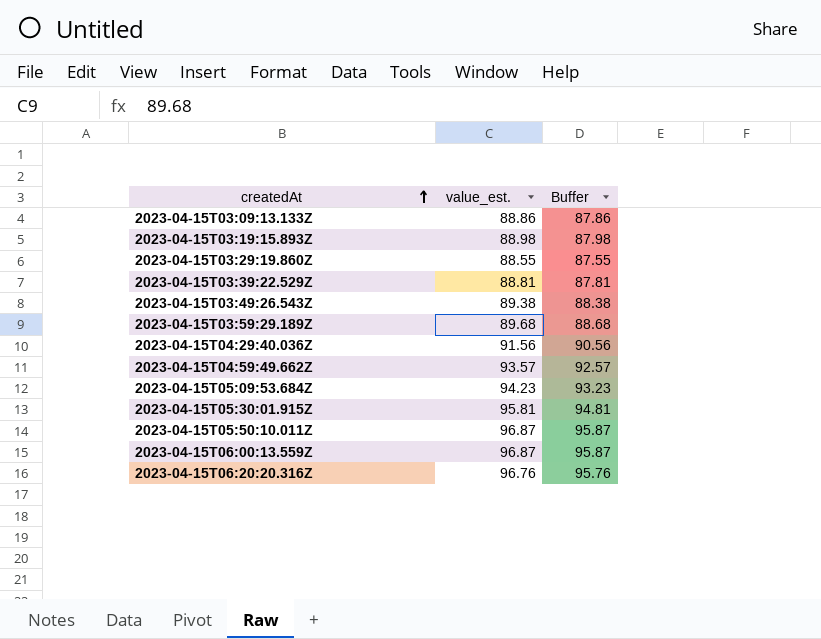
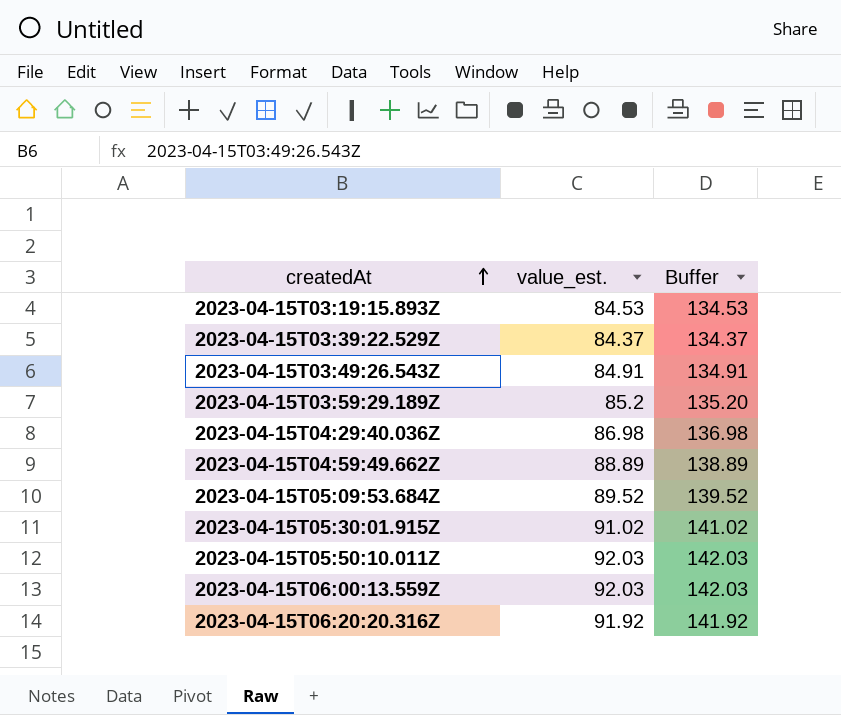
column Buffer | formula: [value_est.] - 1 -> [value_est.] + 50
row 2023-04-15T03:09:13.133Z: 88.86 | 87.86 -> none
row 2023-04-15T03:29:19.860Z: 88.55 | 87.55 -> none
2023-04-15T03:19:15.893Z | value_est.: 88.98 -> 84.53
2023-04-15T03:39:22.529Z | value_est.: 88.81 -> 84.37
2023-04-15T03:49:26.543Z | value_est.: 89.38 -> 84.91
2023-04-15T03:59:29.189Z | value_est.: 89.68 -> 85.2
2023-04-15T04:29:40.036Z | value_est.: 91.56 -> 86.98
2023-04-15T04:59:49.662Z | value_est.: 93.57 -> 88.89
2023-04-15T05:09:53.684Z | value_est.: 94.23 -> 89.52
2023-04-15T05:30:01.915Z | value_est.: 95.81 -> 91.02
2023-04-15T05:50:10.011Z | value_est.: 96.87 -> 92.03
2023-04-15T06:00:13.559Z | value_est.: 96.87 -> 92.03
2023-04-15T06:20:20.316Z | value_est.: 96.76 -> 91.92

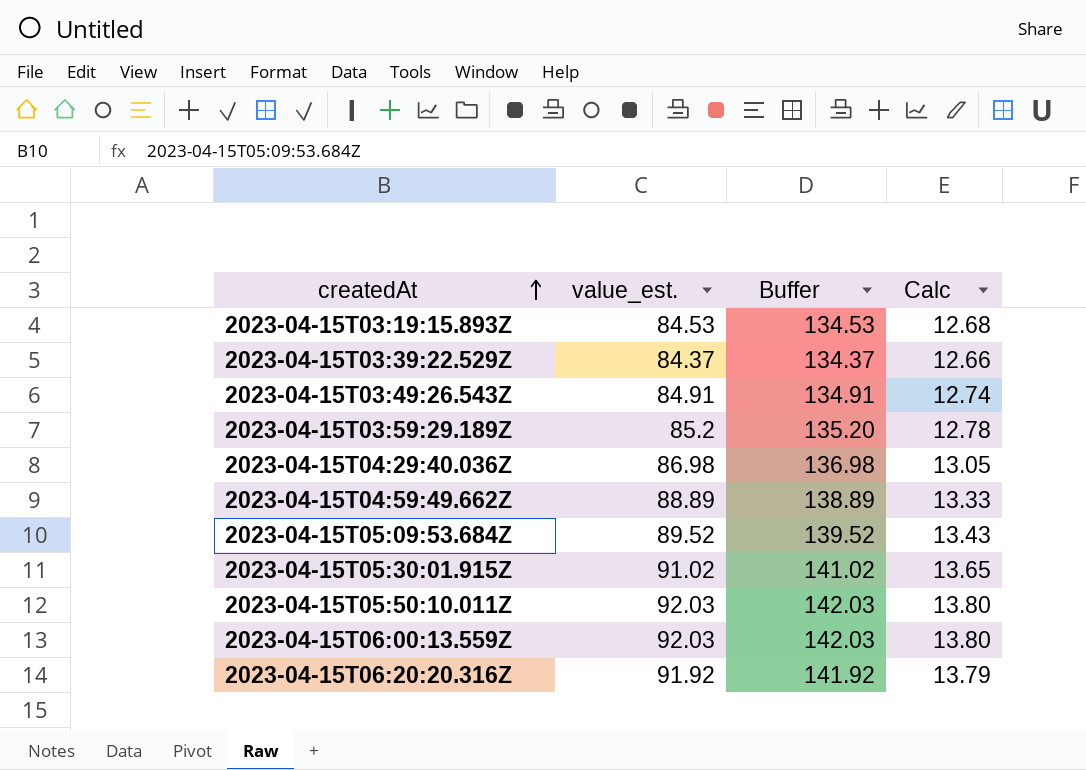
column Calc | formula: none -> [value_est.] * 0.15

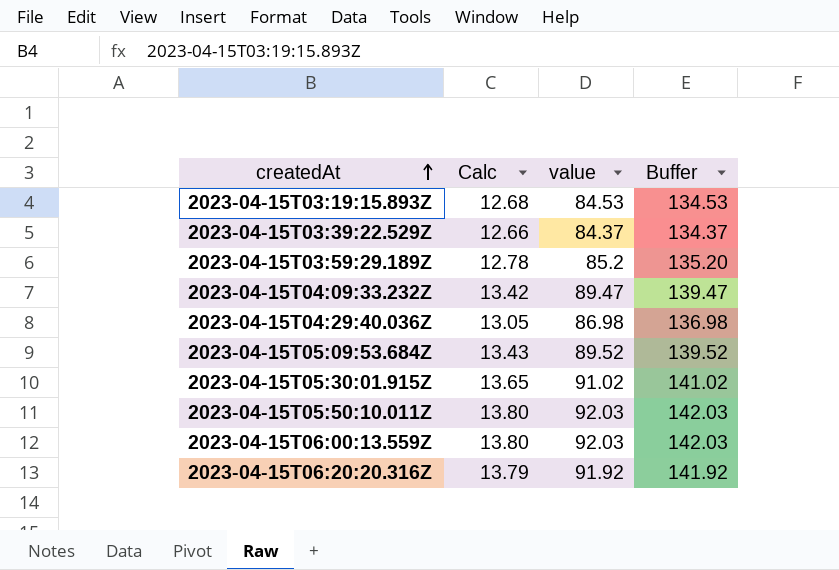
column Calc | position: 4 -> 2
column name: value_est. -> value
row 2023-04-15T03:49:26.543Z: 84.91 | 134.91 | 12.74 -> none
row 2023-04-15T04:59:49.662Z: 88.89 | 138.89 | 13.33 -> none
row 2023-04-15T04:09:33.232Z: none -> 13.42 | 89.47 | 139.47

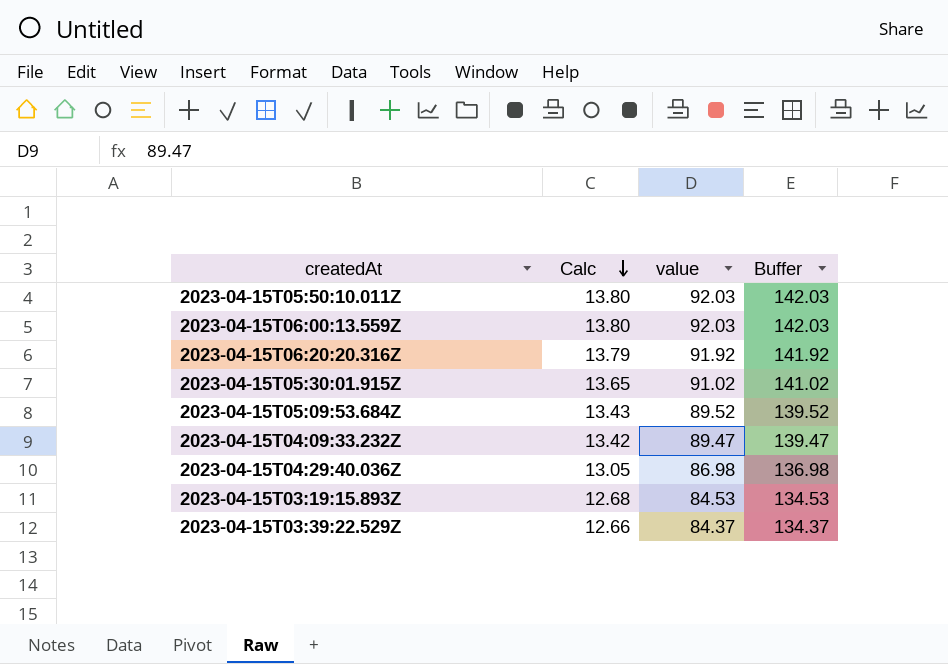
row order: createdAt ascending -> Calc descending
row 2023-04-15T03:59:29.189Z: 12.78 | 85.2 | 135.20 -> none

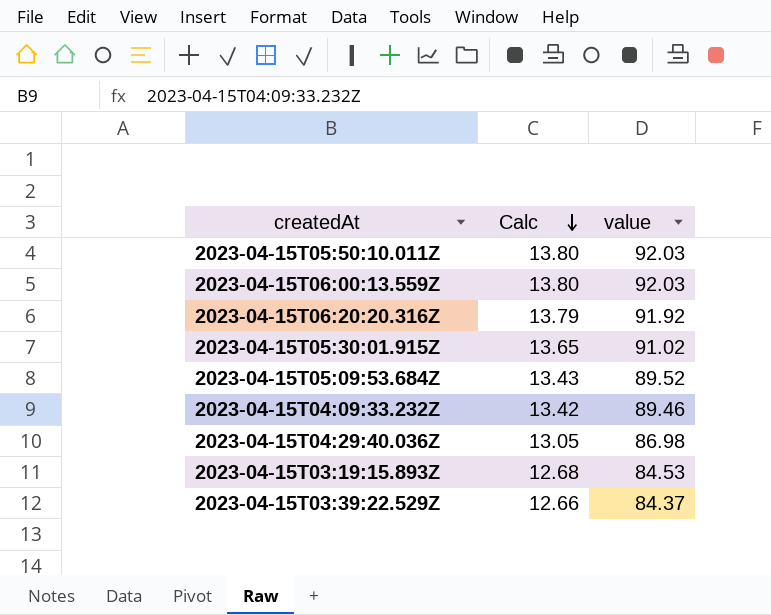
column Buffer | formula: [value] + 50 -> none
2023-04-15T04:09:33.232Z | value: 89.47 -> 89.46

